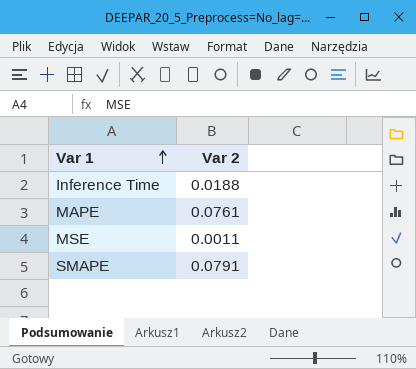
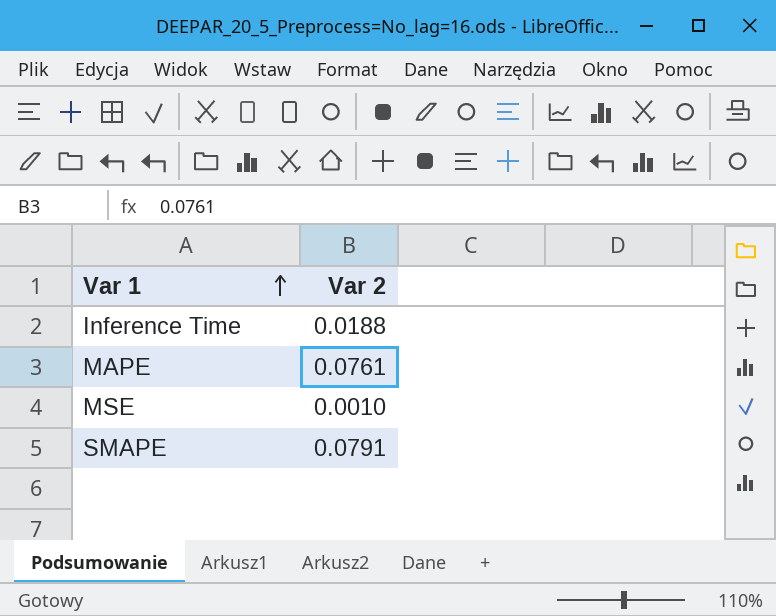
MSE | Var 2: 0.0011 -> 0.0010

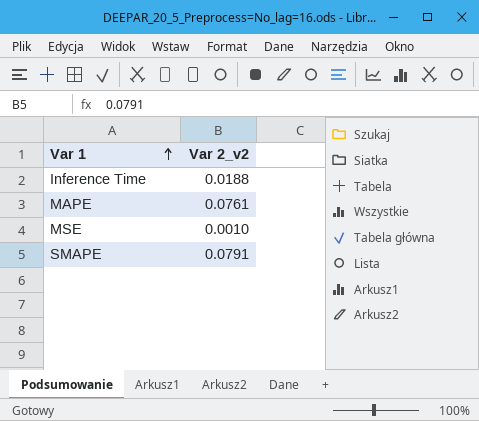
column name: Var 2 -> Var 2_v2

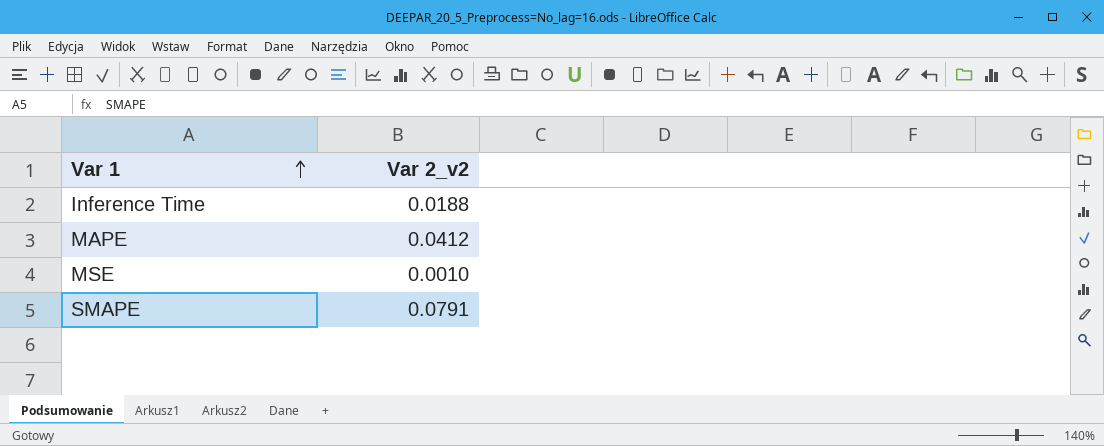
MAPE | Var 2_v2: 0.0761 -> 0.0412

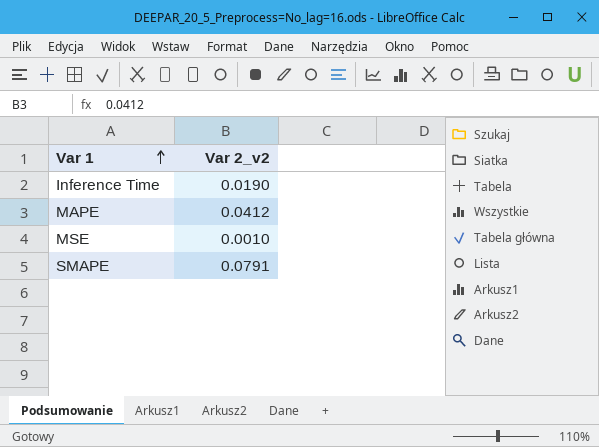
Inference Time | Var 2_v2: 0.0188 -> 0.0190

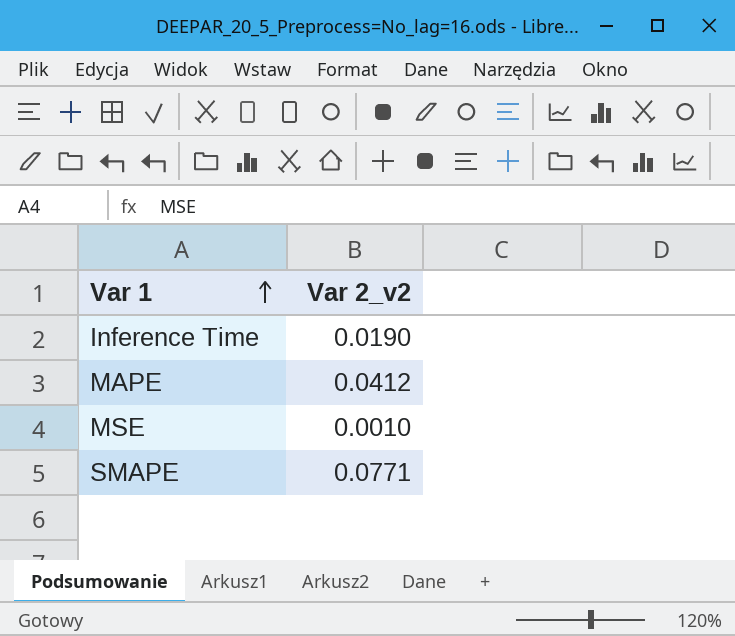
SMAPE | Var 2_v2: 0.0791 -> 0.0771

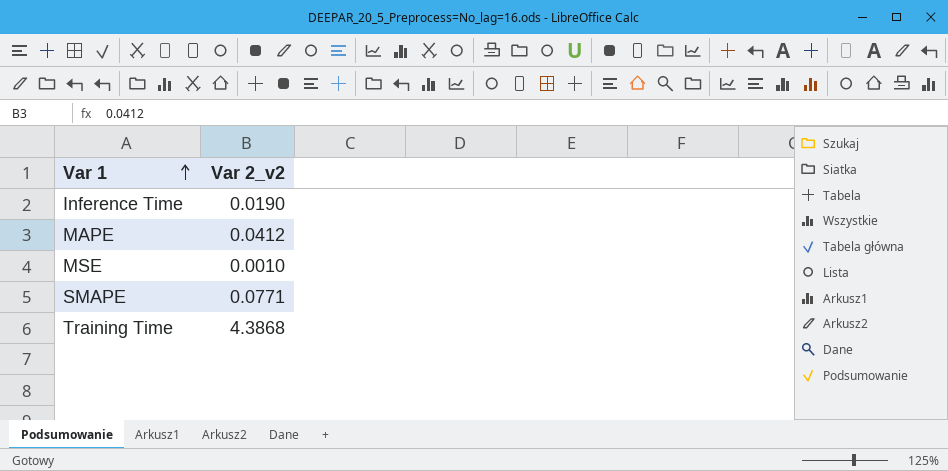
row Training Time: none -> 4.3868

